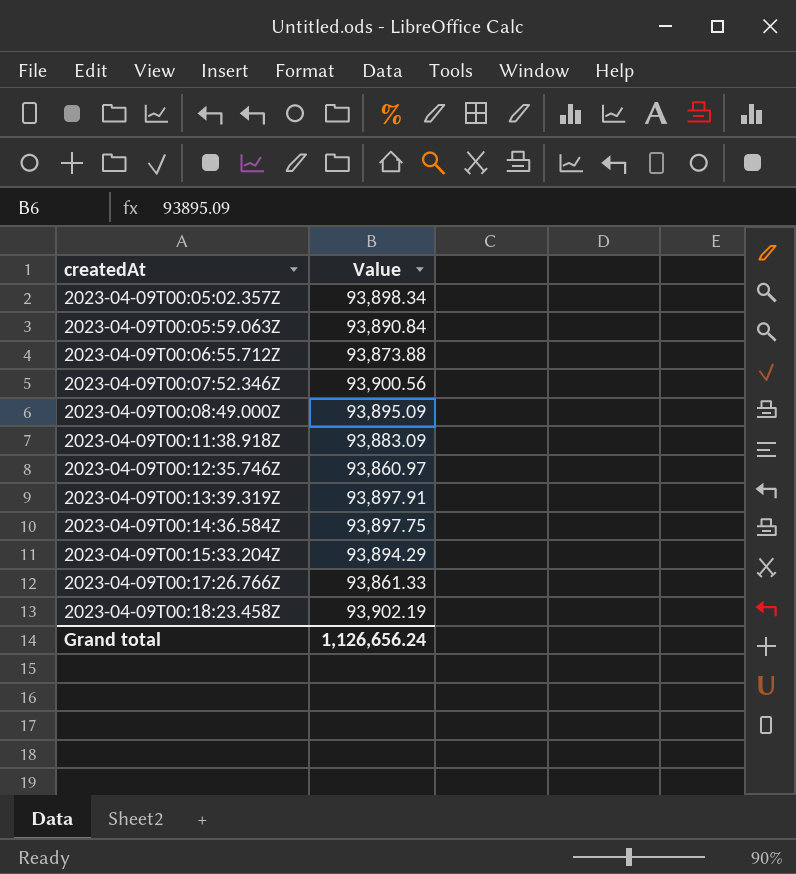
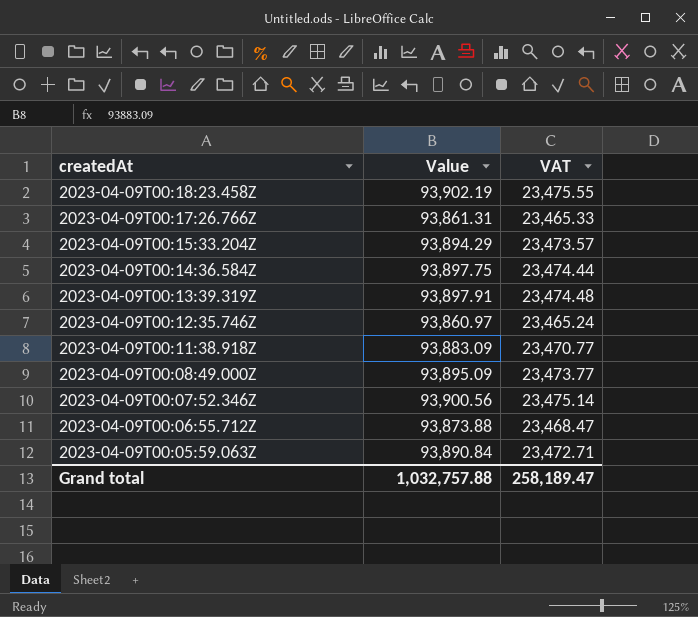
row order: createdAt ascending -> createdAt descending
column VAT | formula: none -> [Value] * 0.25
row 2023-04-09T00:05:02.357Z: 93,898.34 -> none
2023-04-09T00:17:26.766Z | Value: 93,861.33 -> 93,861.31
Grand total | Value: 1,126,656.24 -> 1,032,757.88

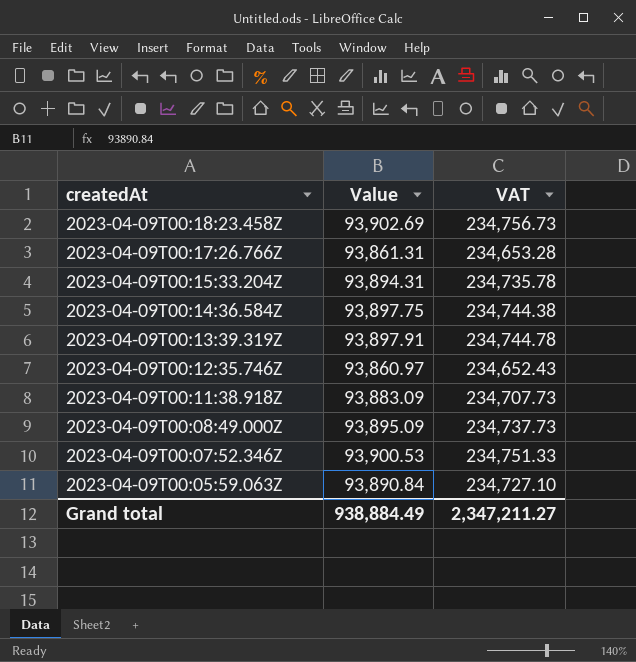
column VAT | formula: [Value] * 0.25 -> [Value] * 2.5
row 2023-04-09T00:06:55.712Z: 93,873.88 | 23,468.47 -> none
2023-04-09T00:18:23.458Z | Value: 93,902.19 -> 93,902.69
2023-04-09T00:15:33.204Z | Value: 93,894.29 -> 93,894.31
2023-04-09T00:07:52.346Z | Value: 93,900.56 -> 93,900.53
Grand total | Value: 1,032,757.88 -> 938,884.49
Grand total | VAT: 258,189.47 -> 2,347,211.27

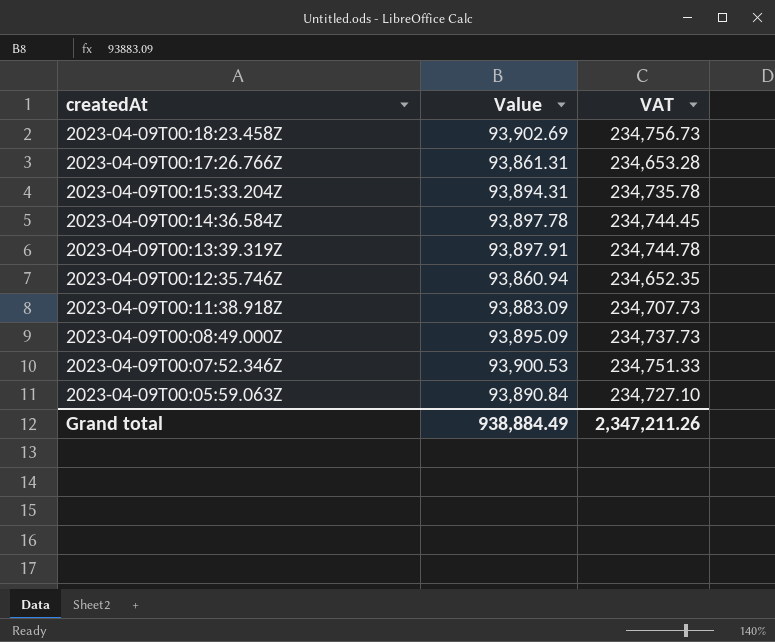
2023-04-09T00:14:36.584Z | Value: 93,897.75 -> 93,897.78
2023-04-09T00:14:36.584Z | VAT: 234,744.38 -> 234,744.45
2023-04-09T00:12:35.746Z | Value: 93,860.97 -> 93,860.94
2023-04-09T00:12:35.746Z | VAT: 234,652.43 -> 234,652.35
Grand total | VAT: 2,347,211.27 -> 2,347,211.26

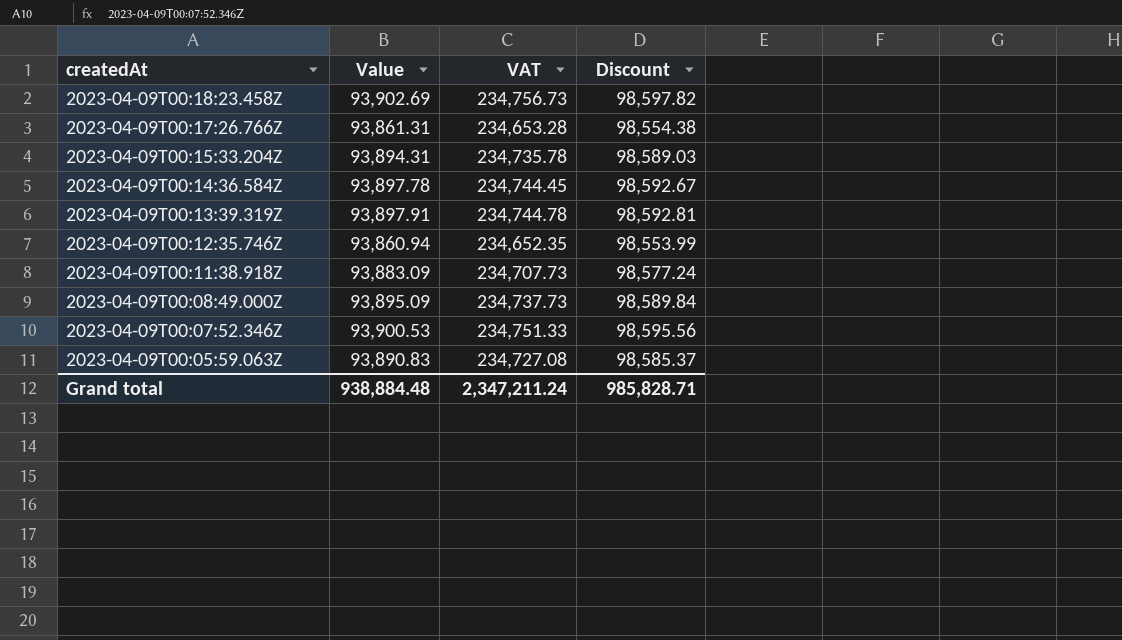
column Discount | formula: none -> [Value] * 1.05
2023-04-09T00:05:59.063Z | Value: 93,890.84 -> 93,890.83
2023-04-09T00:05:59.063Z | VAT: 234,727.10 -> 234,727.08
Grand total | Value: 938,884.49 -> 938,884.48
Grand total | VAT: 2,347,211.26 -> 2,347,211.24

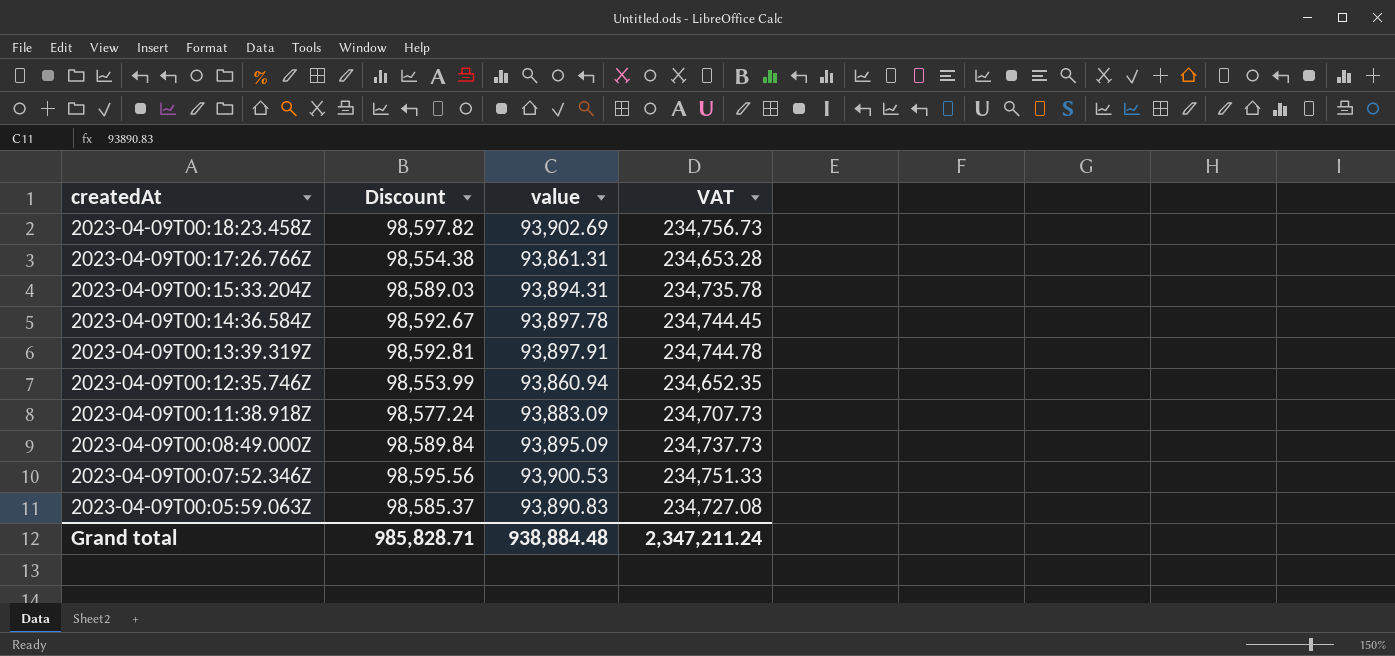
column Discount | position: 4 -> 2
column name: Value -> value

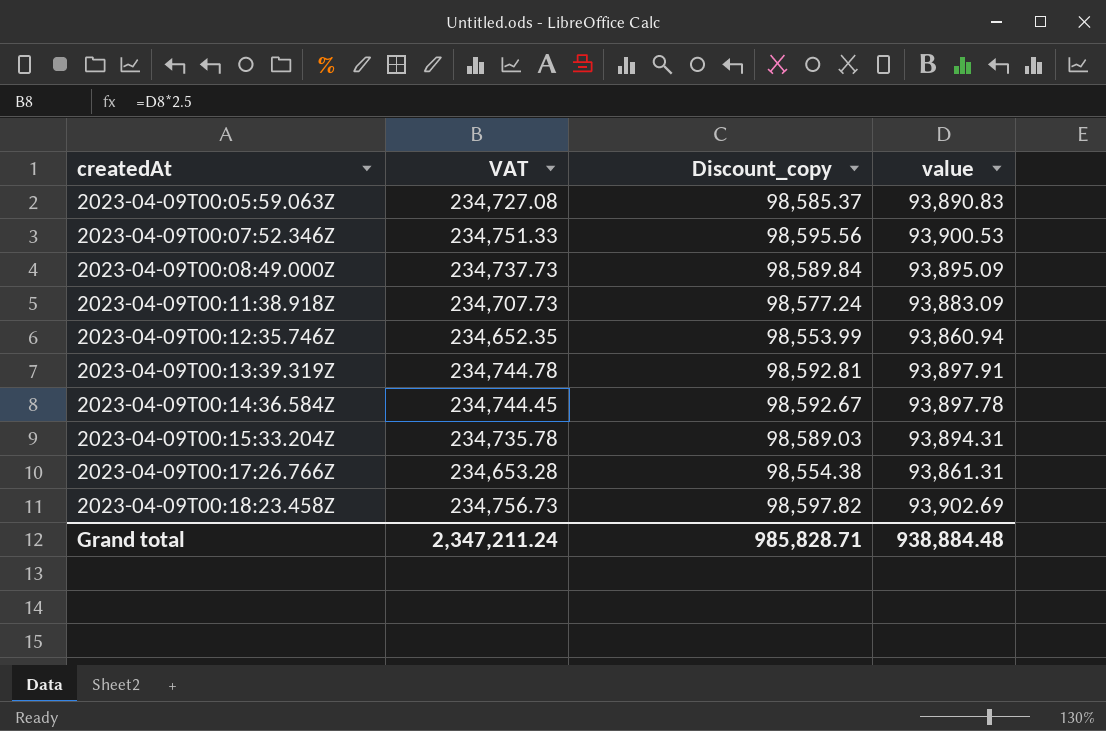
row order: createdAt descending -> createdAt ascending
column VAT | position: 4 -> 2
column name: Discount -> Discount_copy

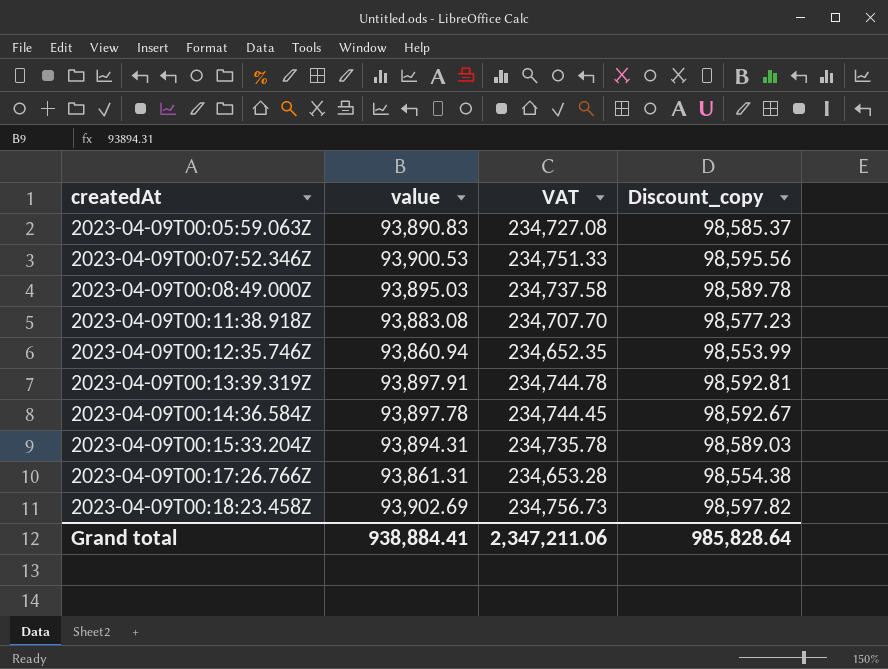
column value | position: 4 -> 2
2023-04-09T00:08:49.000Z | value: 93,895.09 -> 93,895.03
2023-04-09T00:08:49.000Z | VAT: 234,737.73 -> 234,737.58
2023-04-09T00:08:49.000Z | Discount_copy: 98,589.84 -> 98,589.78
2023-04-09T00:11:38.918Z | value: 93,883.09 -> 93,883.08
2023-04-09T00:11:38.918Z | VAT: 234,707.73 -> 234,707.70
2023-04-09T00:11:38.918Z | Discount_copy: 98,577.24 -> 98,577.23
Grand total | value: 938,884.48 -> 938,884.41
Grand total | VAT: 2,347,211.24 -> 2,347,211.06
Grand total | Discount_copy: 985,828.71 -> 985,828.64

